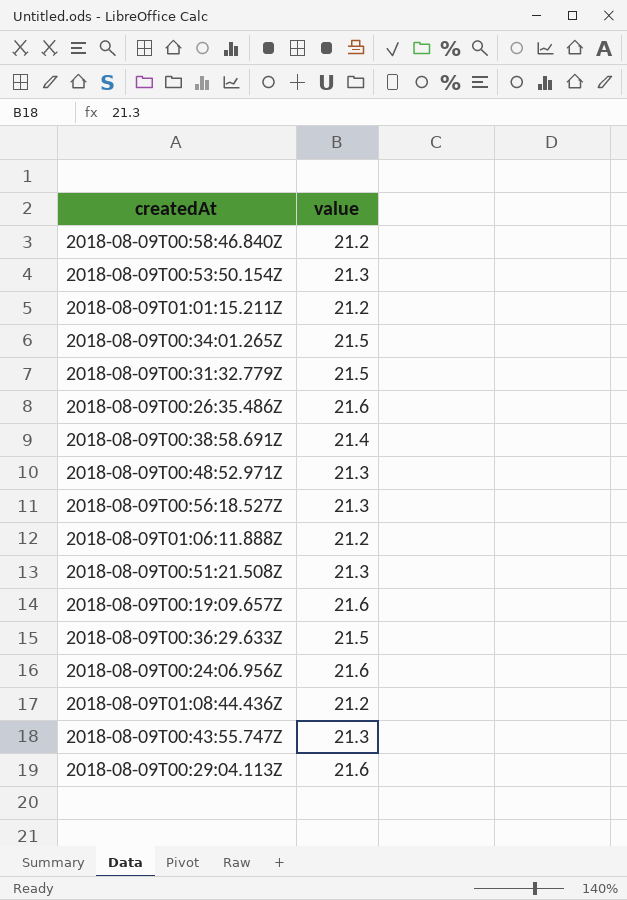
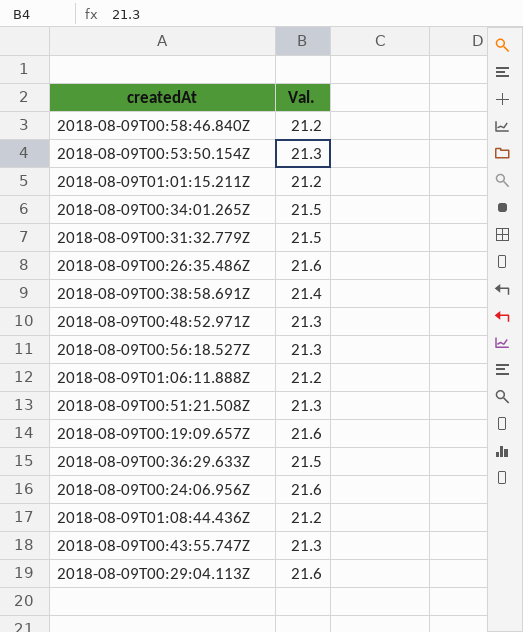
column name: value -> Val.

